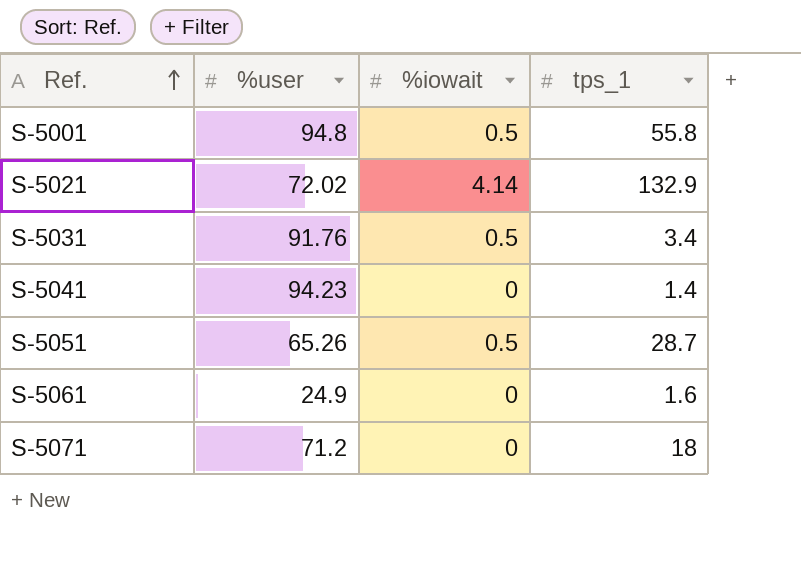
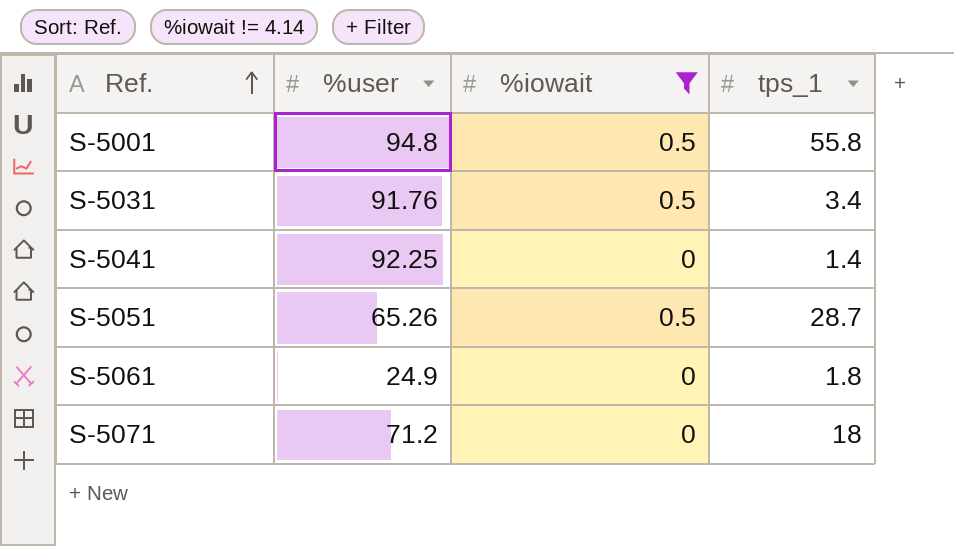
filter: none -> %iowait != 4.14
S-5041 | %user: 94.23 -> 92.25
S-5061 | tps_1: 1.6 -> 1.8

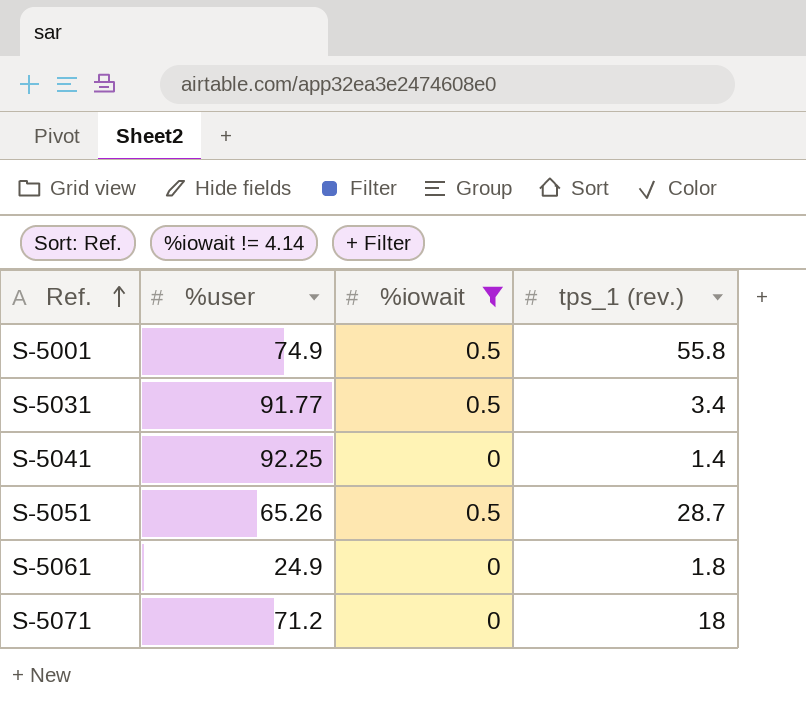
column name: tps_1 -> tps_1 (rev.)
S-5001 | %user: 94.8 -> 74.9
S-5031 | %user: 91.76 -> 91.77

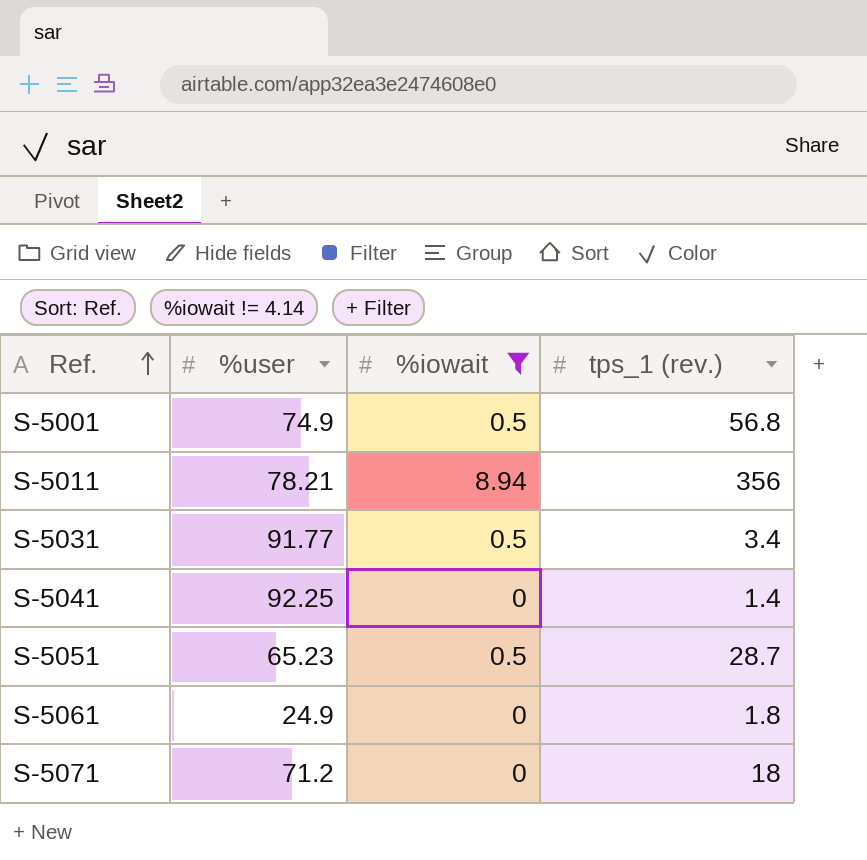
S-5001 | tps_1 (rev.): 55.8 -> 56.8
row S-5011: none -> 78.21 | 8.94 | 356
S-5051 | %user: 65.26 -> 65.23

